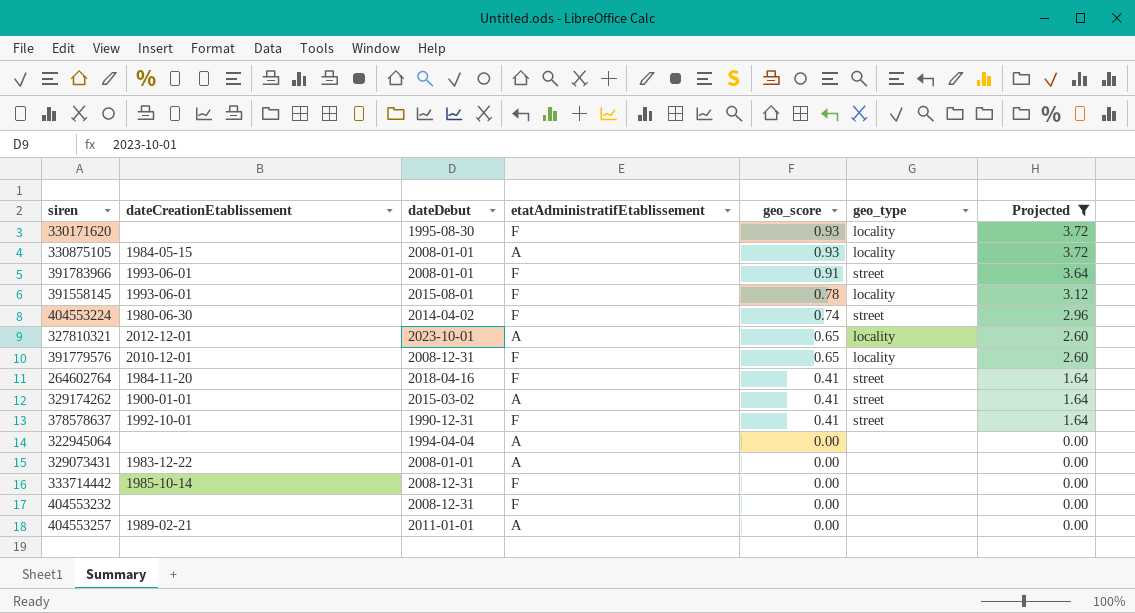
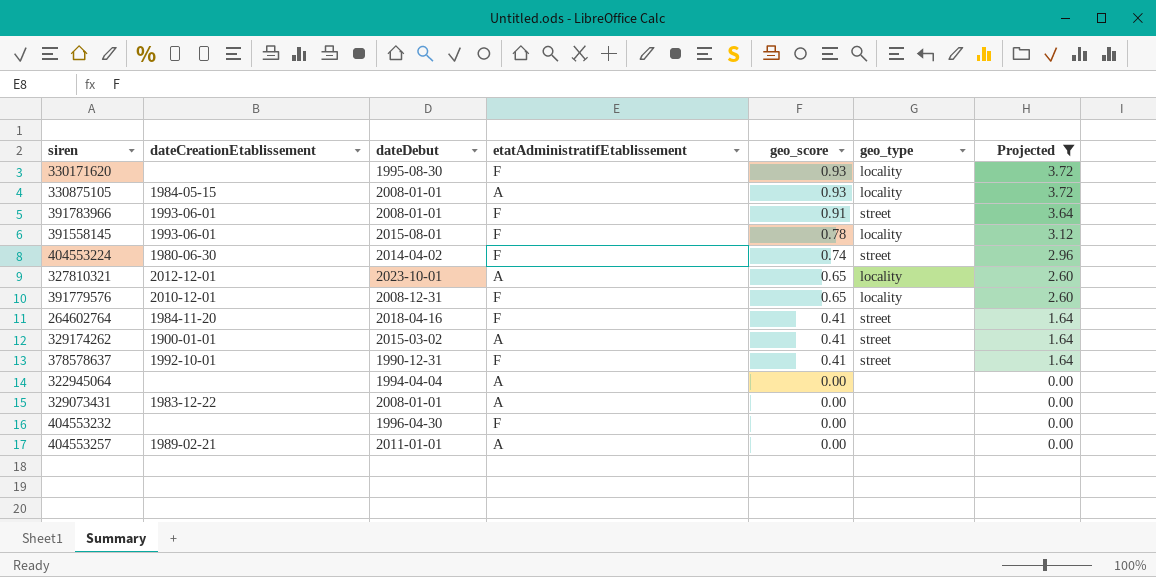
row 333714442: 1985-10-14 | 2008-12-31 | F | 0.00 | none | 0.00 -> none
404553232 | dateDebut: 2008-12-31 -> 1996-04-30

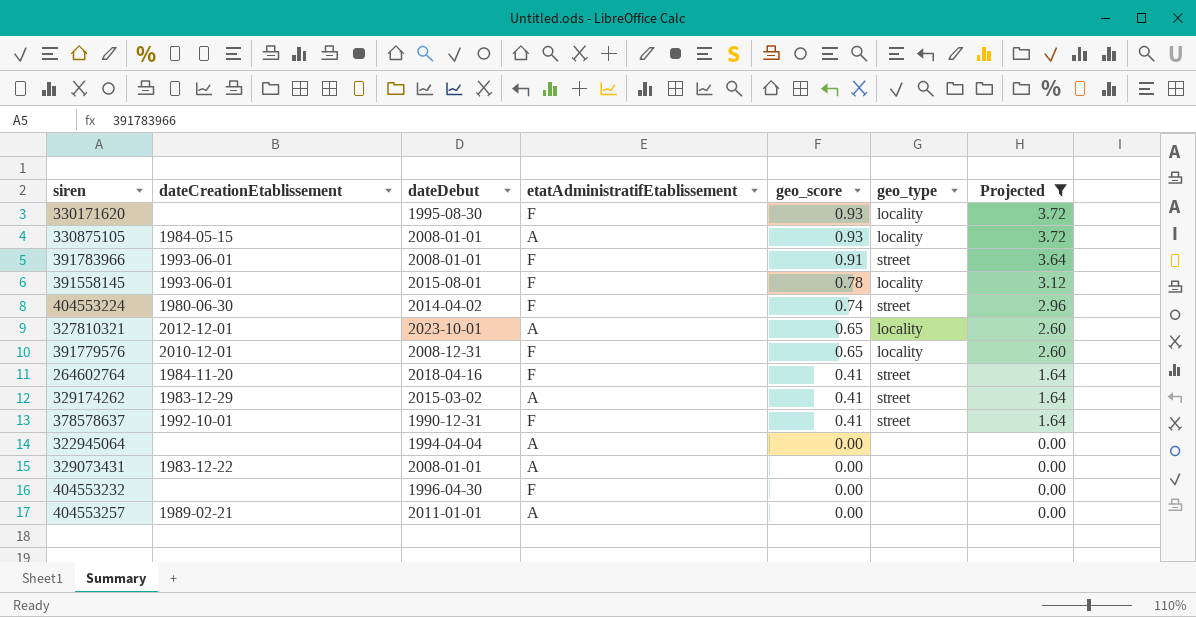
329174262 | dateCreationEtablissement: 1900-01-01 -> 1983-12-29

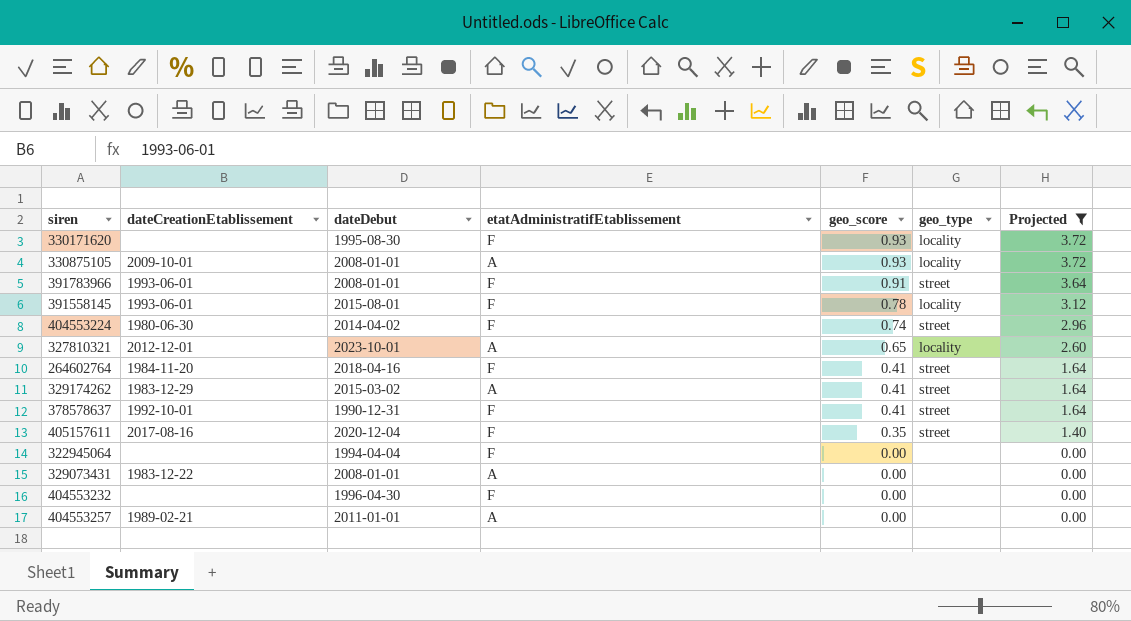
row 391779576: 2010-12-01 | 2008-12-31 | F | 0.65 | locality | 2.60 -> none
330875105 | dateCreationEtablissement: 1984-05-15 -> 2009-10-01
row 405157611: none -> 2017-08-16 | 2020-12-04 | F | 0.35 | street | 1.40
322945064 | etatAdministratifEtablissement: A -> F

